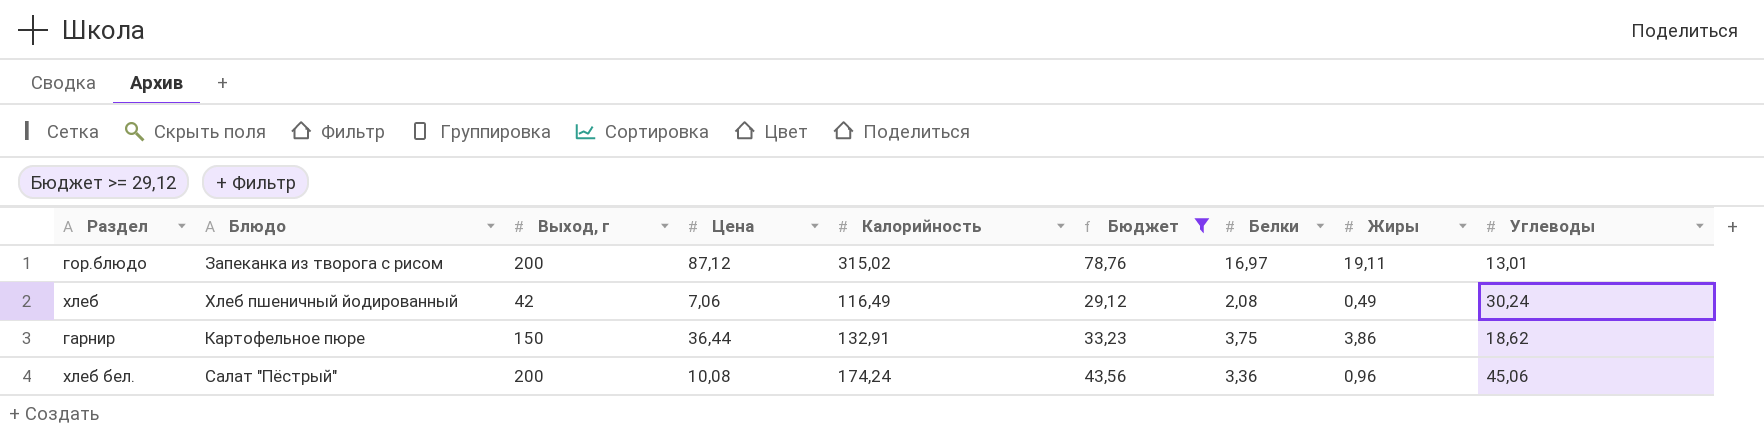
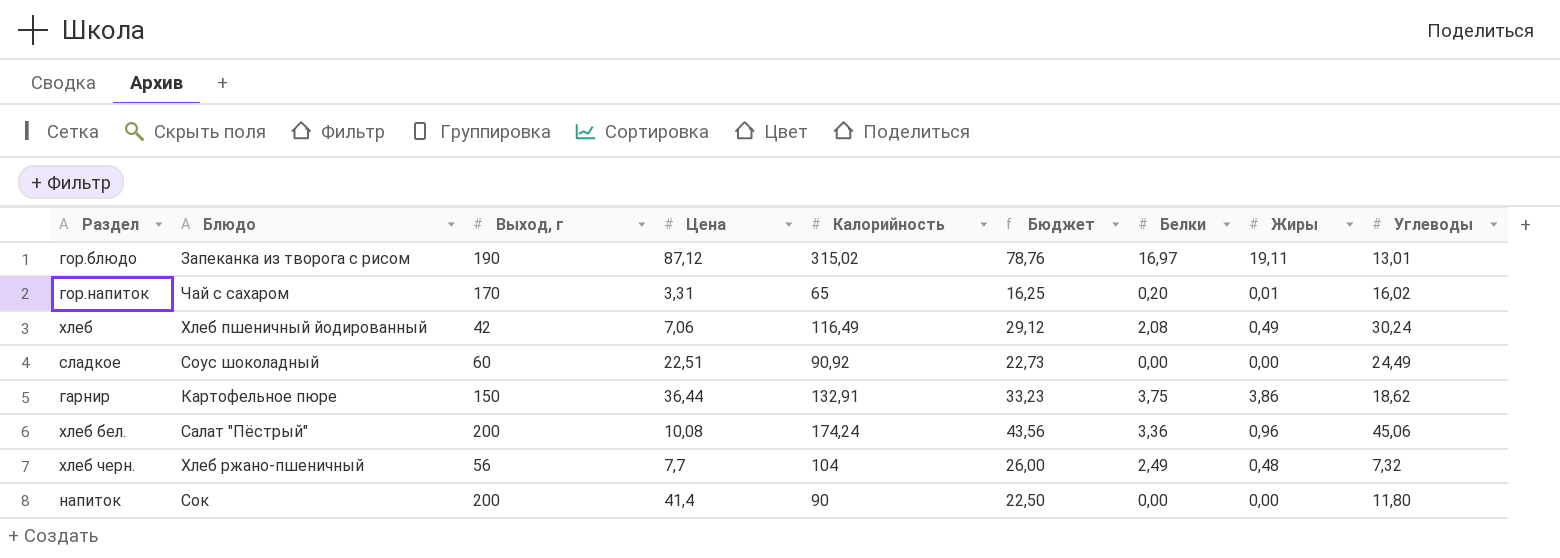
filter: Бюджет >= 29,12 -> none
гор.блюдо | Выход, г: 200 -> 190

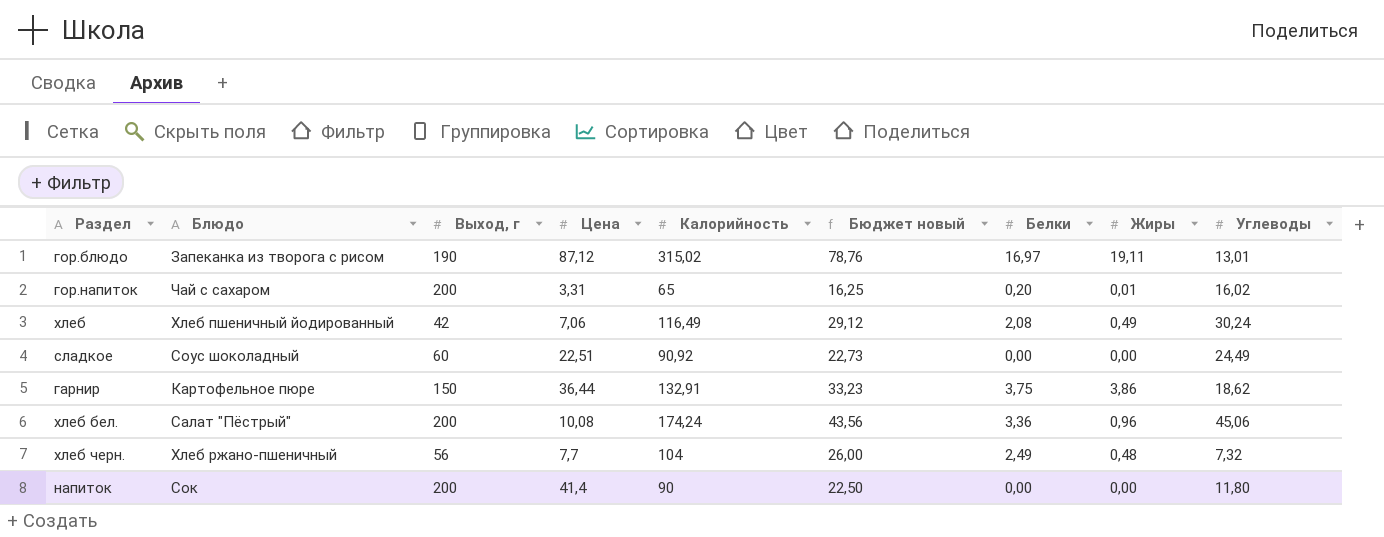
column name: Бюджет -> Бюджет новый
гор.напиток | Выход, г: 170 -> 200

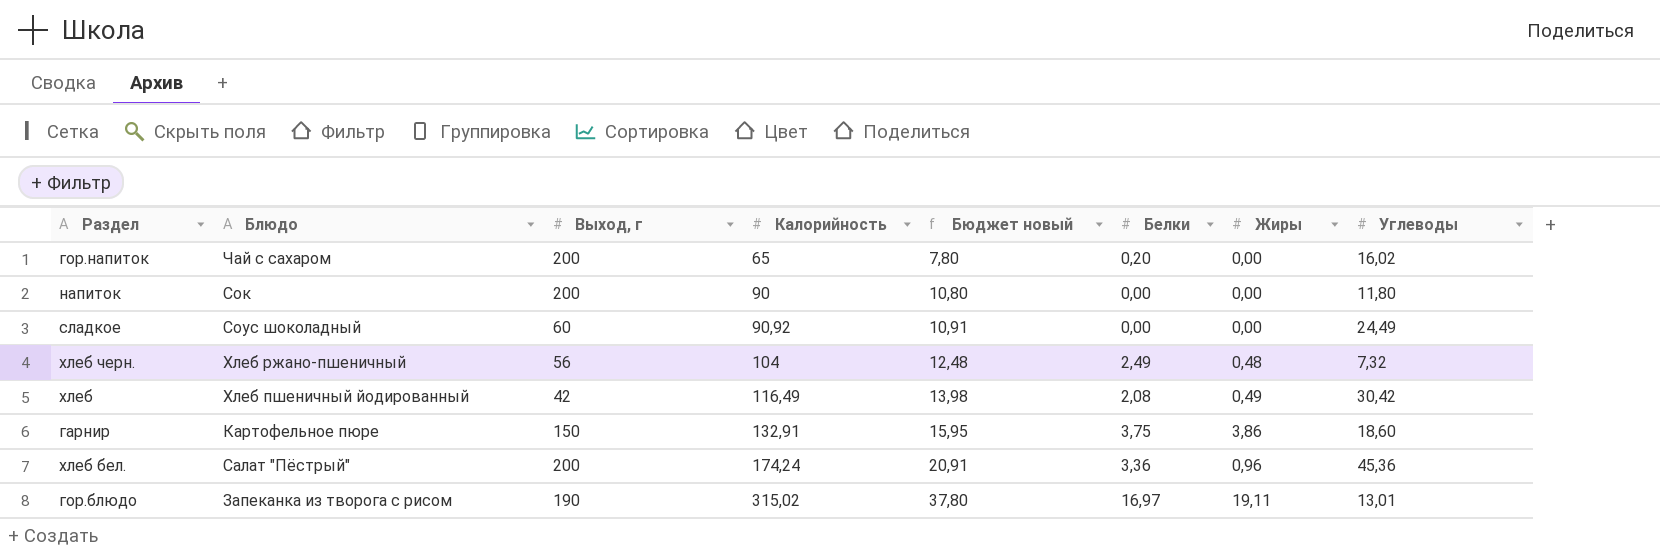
row order: none -> Калорийность ascending
column Цена | position: 4 -> none
column Бюджет новый | formula: [Калорийность] * 0,25 -> [Калорийность] * 0,12
гор.напиток | Жиры: 0,01 -> 0,00
хлеб | Углеводы: 30,24 -> 30,42
гарнир | Углеводы: 18,62 -> 18,60
хлеб бел. | Углеводы: 45,06 -> 45,36

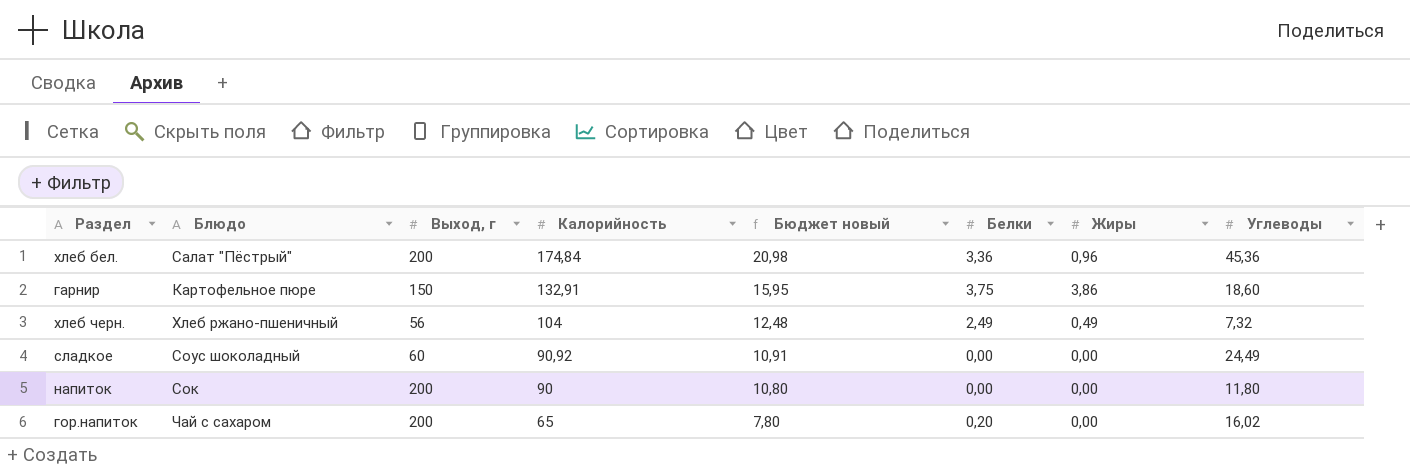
row order: Калорийность ascending -> Калорийность descending
row хлеб: Хлеб пшеничный йодированный | 42 | 116,49 | 13,98 | 2,08 | 0,49 | 30,42 -> none
row гор.блюдо: Запеканка из творога с рисом | 190 | 315,02 | 37,80 | 16,97 | 19,11 | 13,01 -> none
хлеб бел. | Калорийность: 174,24 -> 174,84
хлеб бел. | Бюджет новый: 20,91 -> 20,98
хлеб черн. | Жиры: 0,48 -> 0,49

